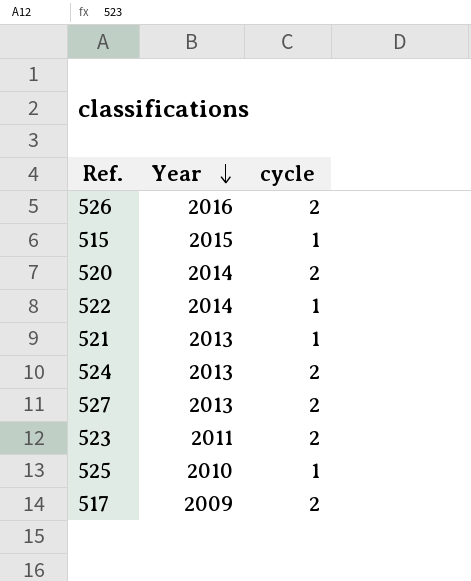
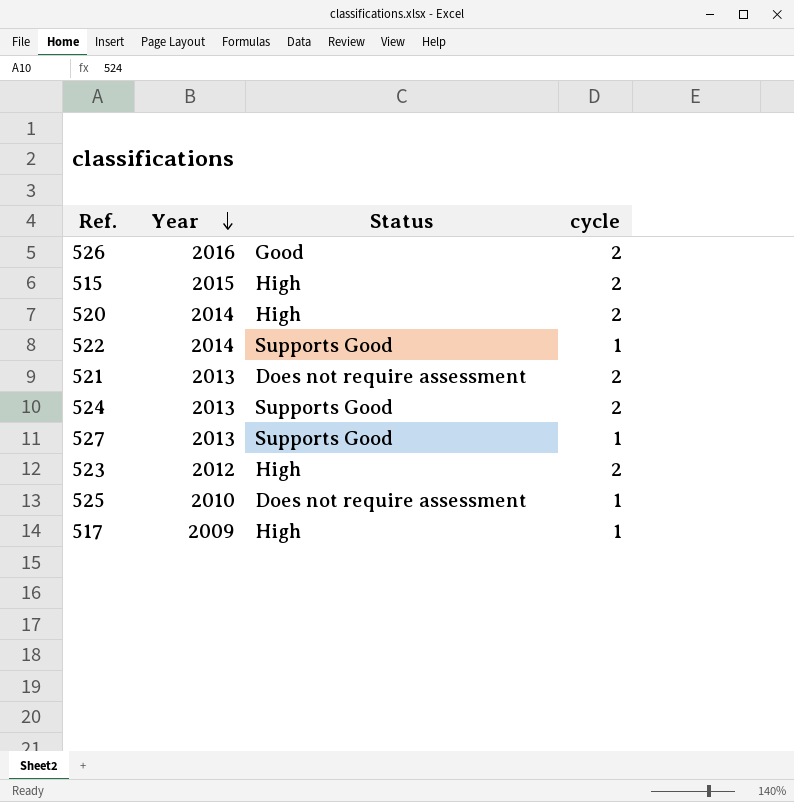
column Status | position: none -> 3
515 | cycle: 1 -> 2
521 | cycle: 1 -> 2
527 | cycle: 2 -> 1
523 | Year: 2011 -> 2012
517 | cycle: 2 -> 1

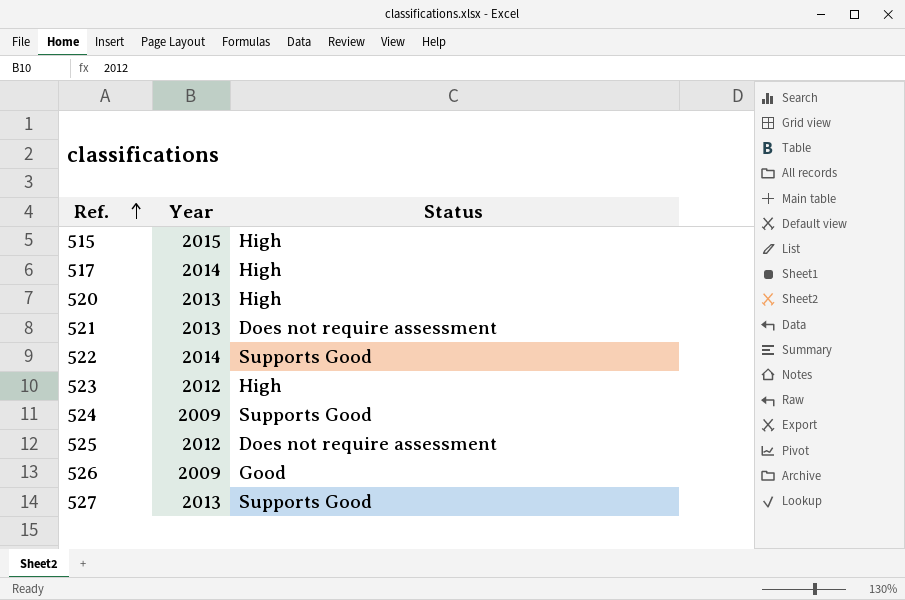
row order: Year descending -> Ref. ascending
column cycle | position: 4 -> none
517 | Year: 2009 -> 2014
520 | Year: 2014 -> 2013
524 | Year: 2013 -> 2009
525 | Year: 2010 -> 2012
526 | Year: 2016 -> 2009

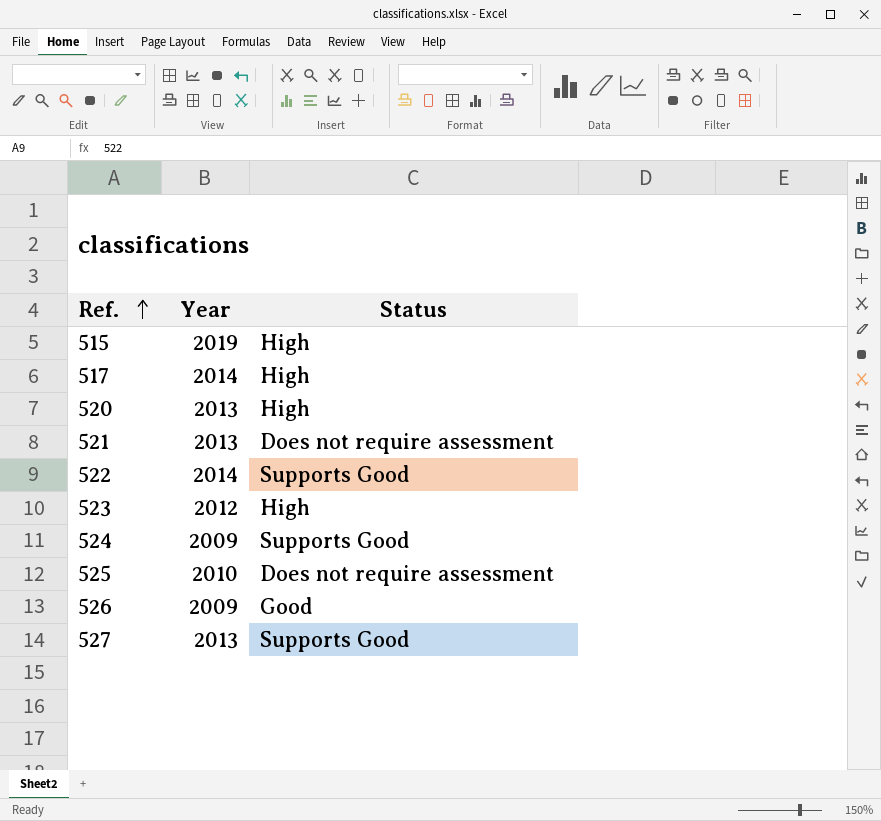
515 | Year: 2015 -> 2019
525 | Year: 2012 -> 2010

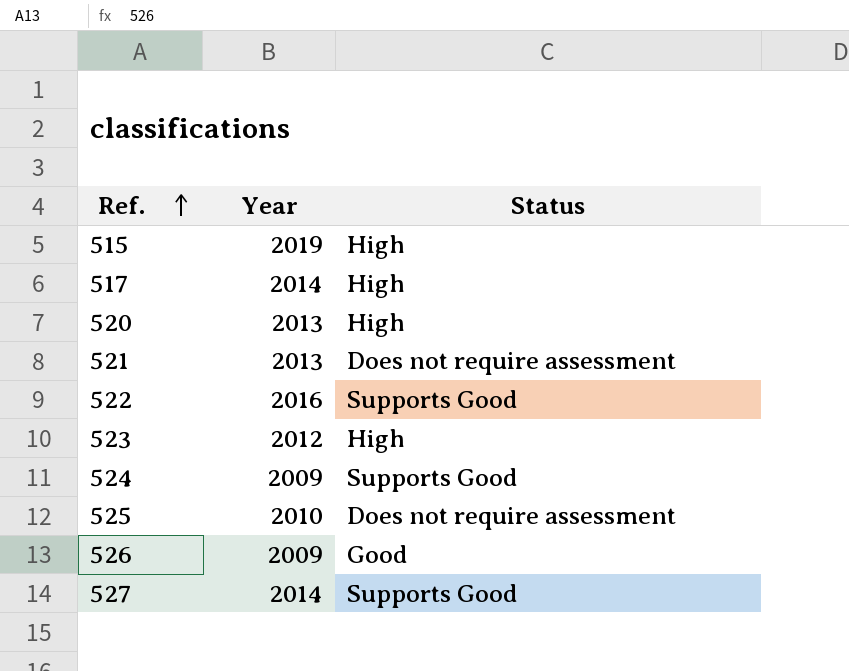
522 | Year: 2014 -> 2016
527 | Year: 2013 -> 2014

